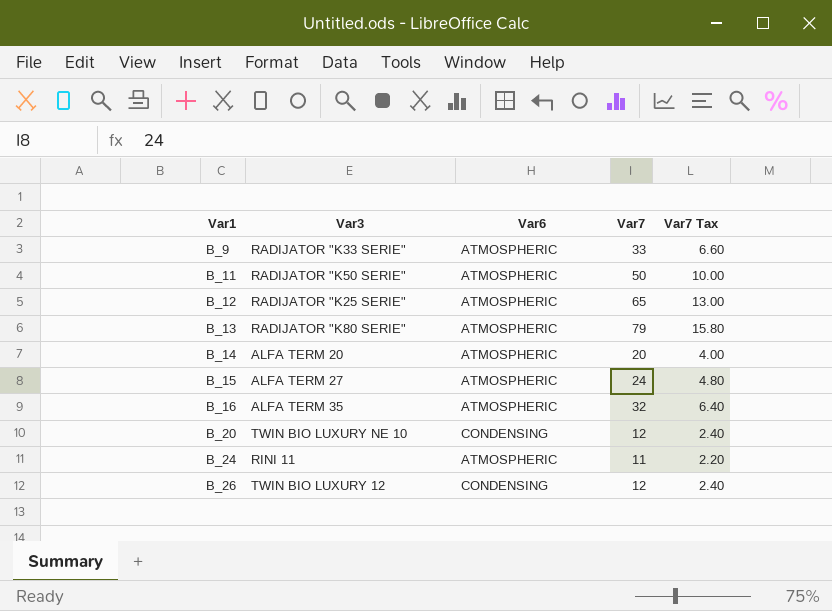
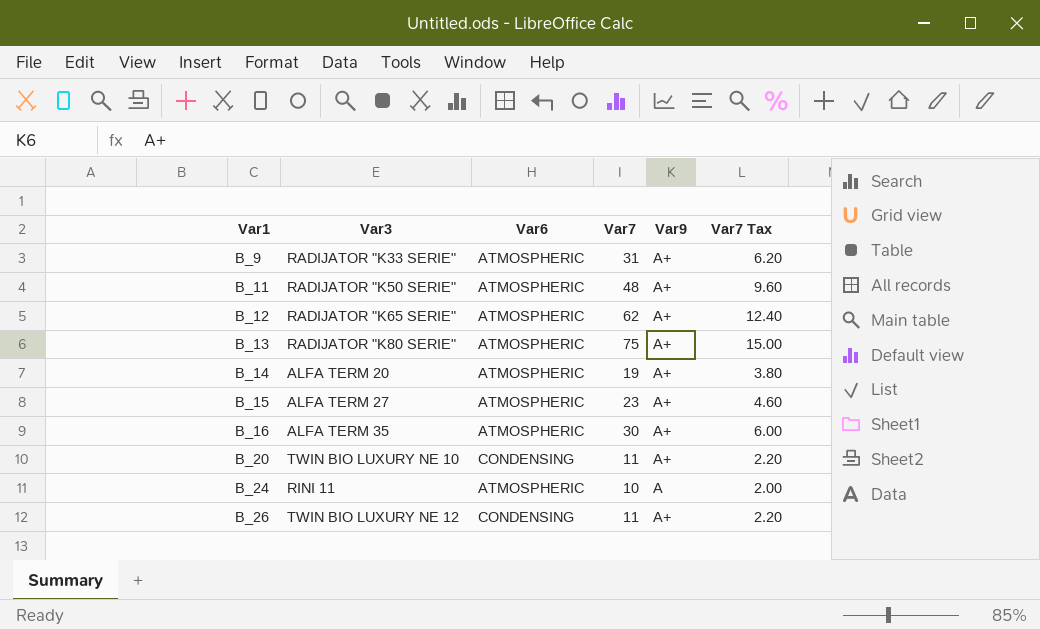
column Var9 | position: none -> 5
B_9 | Var7: 33 -> 31
B_9 | Var7 Tax: 6.60 -> 6.20
B_11 | Var7: 50 -> 48
B_11 | Var7 Tax: 10.00 -> 9.60
B_12 | Var3: RADIJATOR "K25 SERIE" -> RADIJATOR "K65 SERIE"
B_12 | Var7: 65 -> 62
B_12 | Var7 Tax: 13.00 -> 12.40
B_13 | Var7: 79 -> 75
B_13 | Var7 Tax: 15.80 -> 15.00
B_14 | Var7: 20 -> 19
B_14 | Var7 Tax: 4.00 -> 3.80
B_15 | Var7: 24 -> 23
B_15 | Var7 Tax: 4.80 -> 4.60
B_16 | Var7: 32 -> 30
B_16 | Var7 Tax: 6.40 -> 6.00
B_20 | Var7: 12 -> 11
B_20 | Var7 Tax: 2.40 -> 2.20
B_24 | Var7: 11 -> 10
B_24 | Var7 Tax: 2.20 -> 2.00
B_26 | Var3: TWIN BIO LUXURY 12 -> TWIN BIO LUXURY NE 12
B_26 | Var7: 12 -> 11
B_26 | Var7 Tax: 2.40 -> 2.20

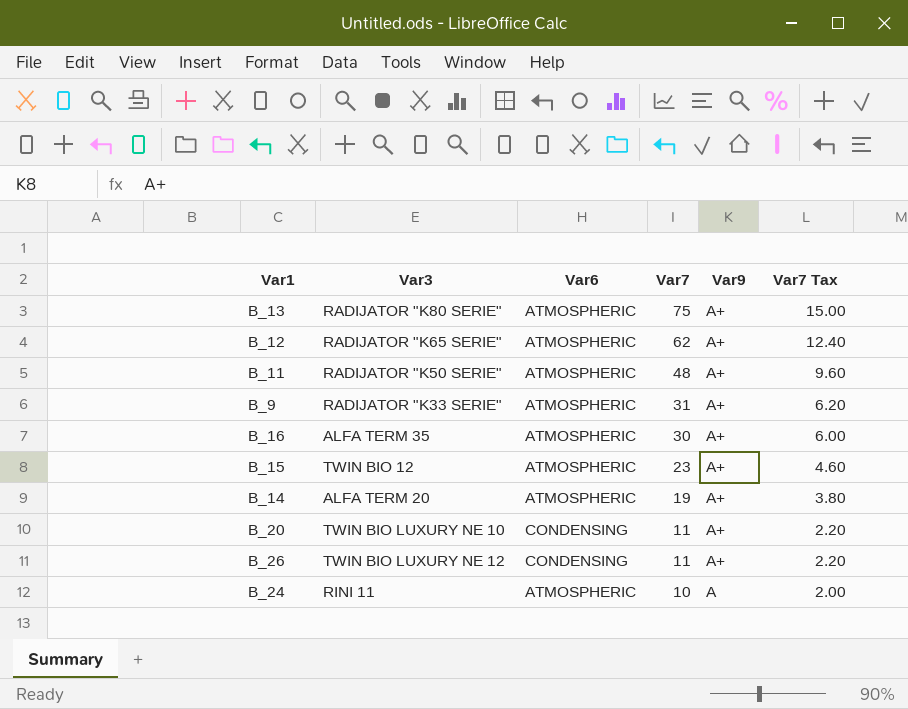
row order: Var1 ascending -> Var7 descending
B_15 | Var3: ALFA TERM 27 -> TWIN BIO 12

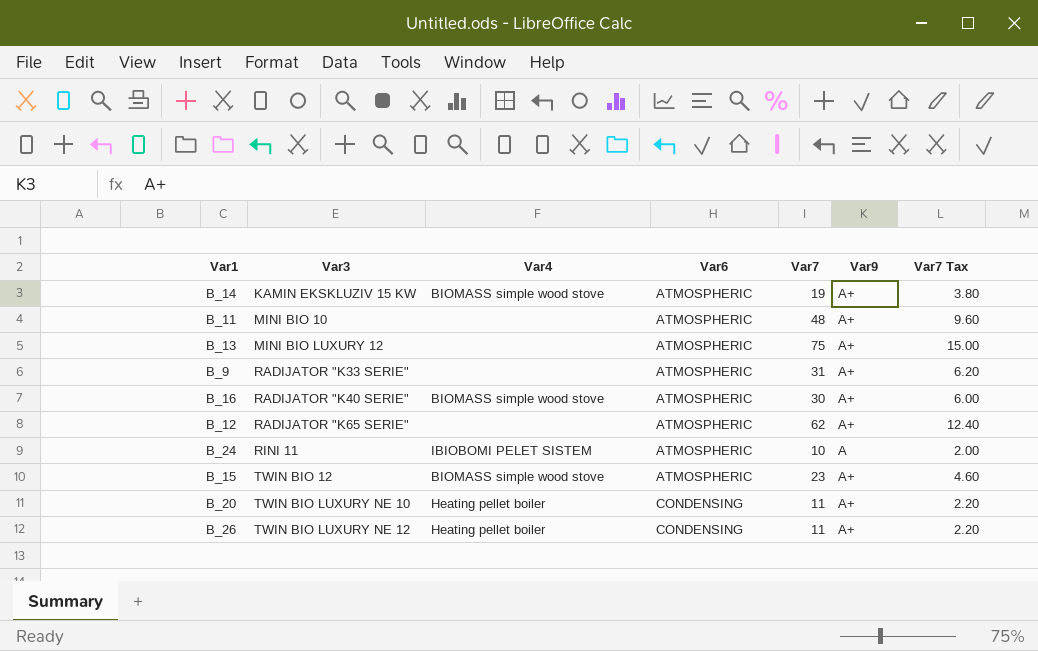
row order: Var7 descending -> Var3 ascending
column Var4 | position: none -> 3
B_14 | Var3: ALFA TERM 20 -> KAMIN EKSKLUZIV 15 KW
B_11 | Var3: RADIJATOR "K50 SERIE" -> MINI BIO 10
B_13 | Var3: RADIJATOR "K80 SERIE" -> MINI BIO LUXURY 12
B_16 | Var3: ALFA TERM 35 -> RADIJATOR "K40 SERIE"

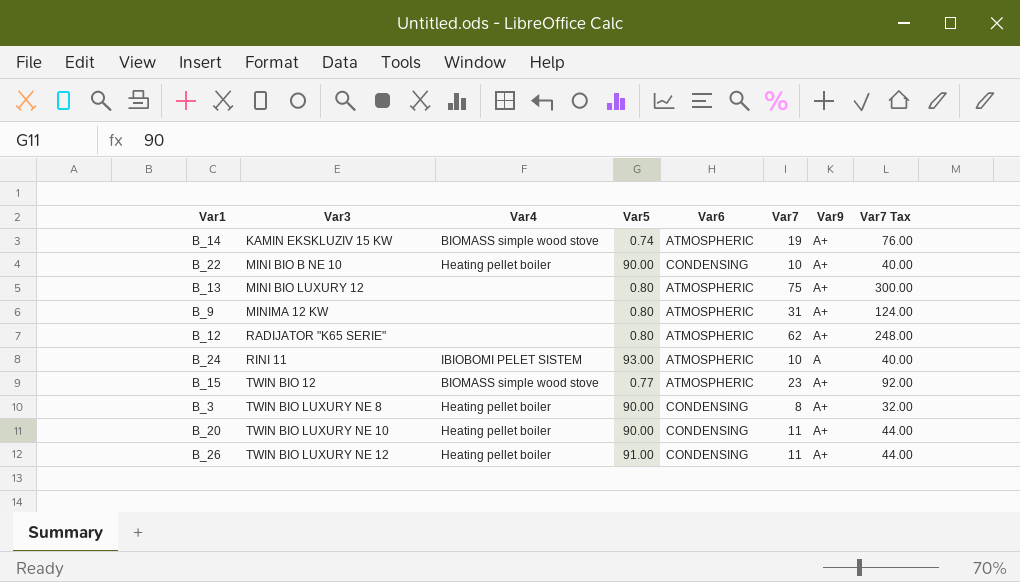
column Var5 | position: none -> 4
column Var7 Tax | formula: [Var7] * 0.2 -> [Var7] * 4
row B_11: MINI BIO 10 | none | ATMOSPHERIC | 48 | A+ | 9.60 -> none
row B_16: RADIJATOR "K40 SERIE" | BIOMASS simple wood stove | ATMOSPHERIC | 30 | A+ | 6.00 -> none
row B_22: none -> MINI BIO B NE 10 | Heating pellet boiler | 90.00 | CONDENSING | 10 | A+ | 40.00
B_9 | Var3: RADIJATOR "K33 SERIE" -> MINIMA 12 KW
row B_3: none -> TWIN BIO LUXURY NE 8 | Heating pellet boiler | 90.00 | CONDENSING | 8 | A+ | 32.00

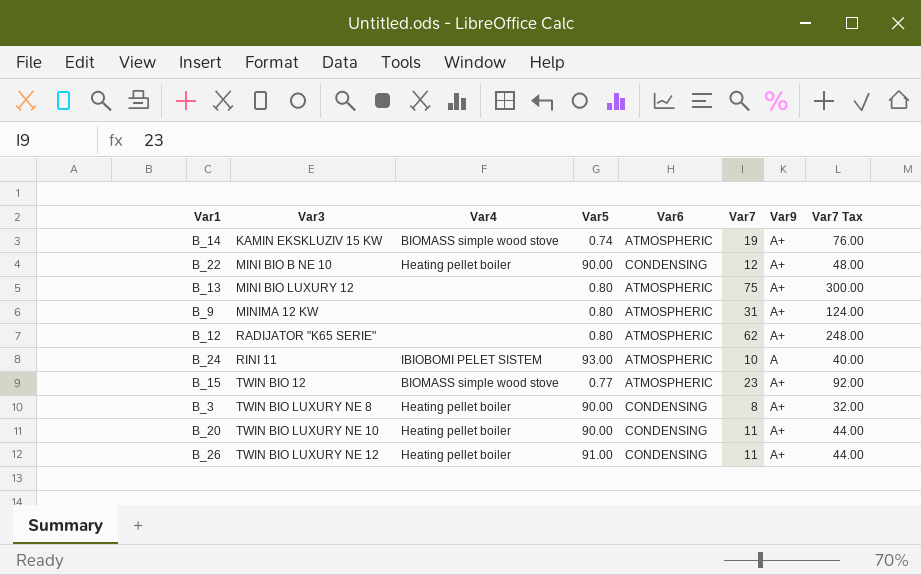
B_22 | Var7: 10 -> 12
B_22 | Var7 Tax: 40.00 -> 48.00

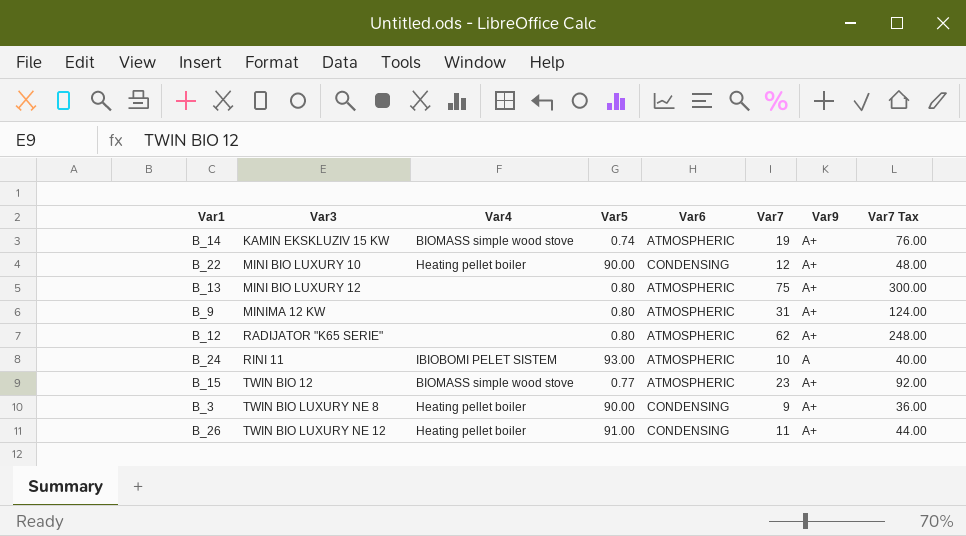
row B_20: TWIN BIO LUXURY NE 10 | Heating pellet boiler | 90.00 | CONDENSING | 11 | A+ | 44.00 -> none
B_22 | Var3: MINI BIO B NE 10 -> MINI BIO LUXURY 10
B_3 | Var7: 8 -> 9
B_3 | Var7 Tax: 32.00 -> 36.00

